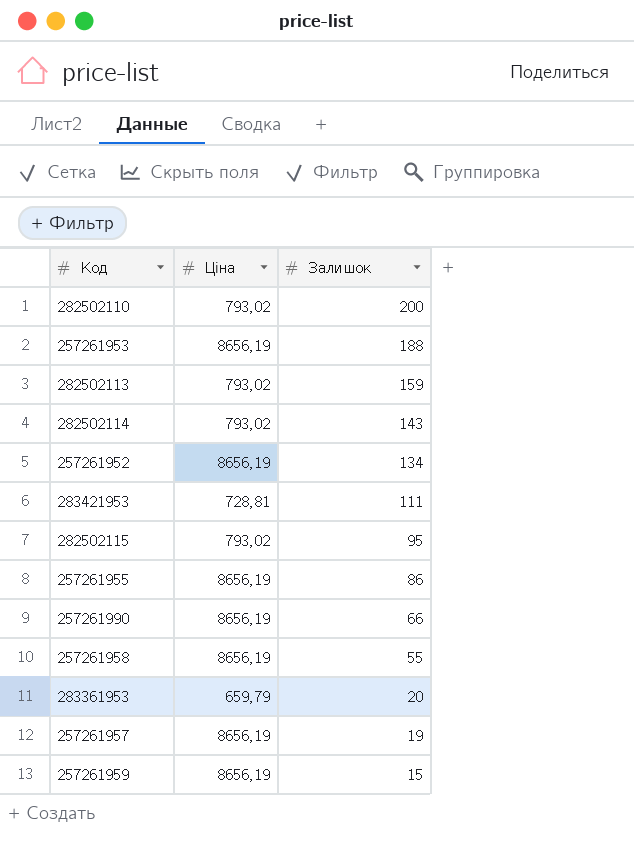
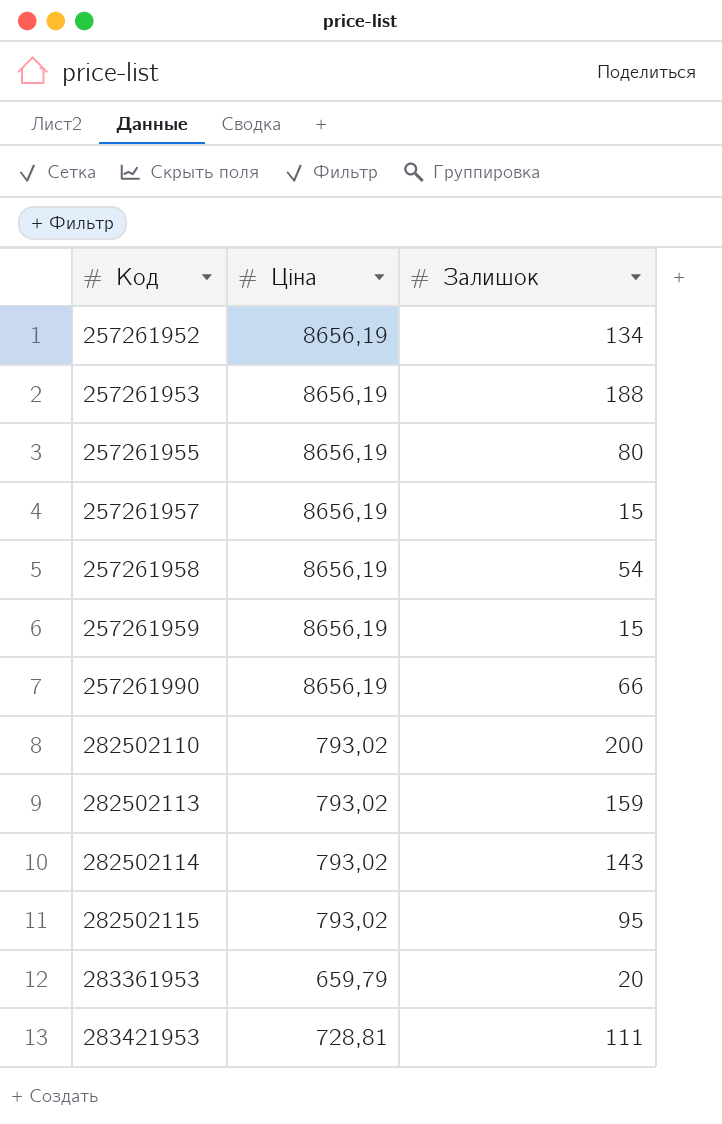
row order: Залишок descending -> Код ascending
257261955 | Залишок: 86 -> 80
257261957 | Залишок: 19 -> 15
257261958 | Залишок: 55 -> 54

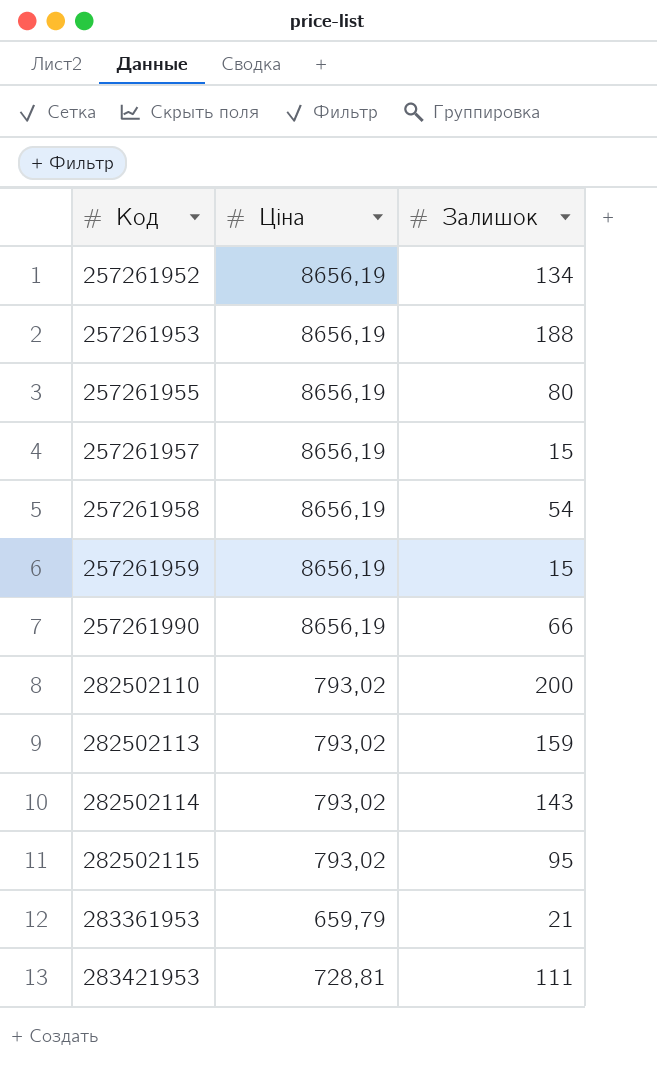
283361953 | Залишок: 20 -> 21

